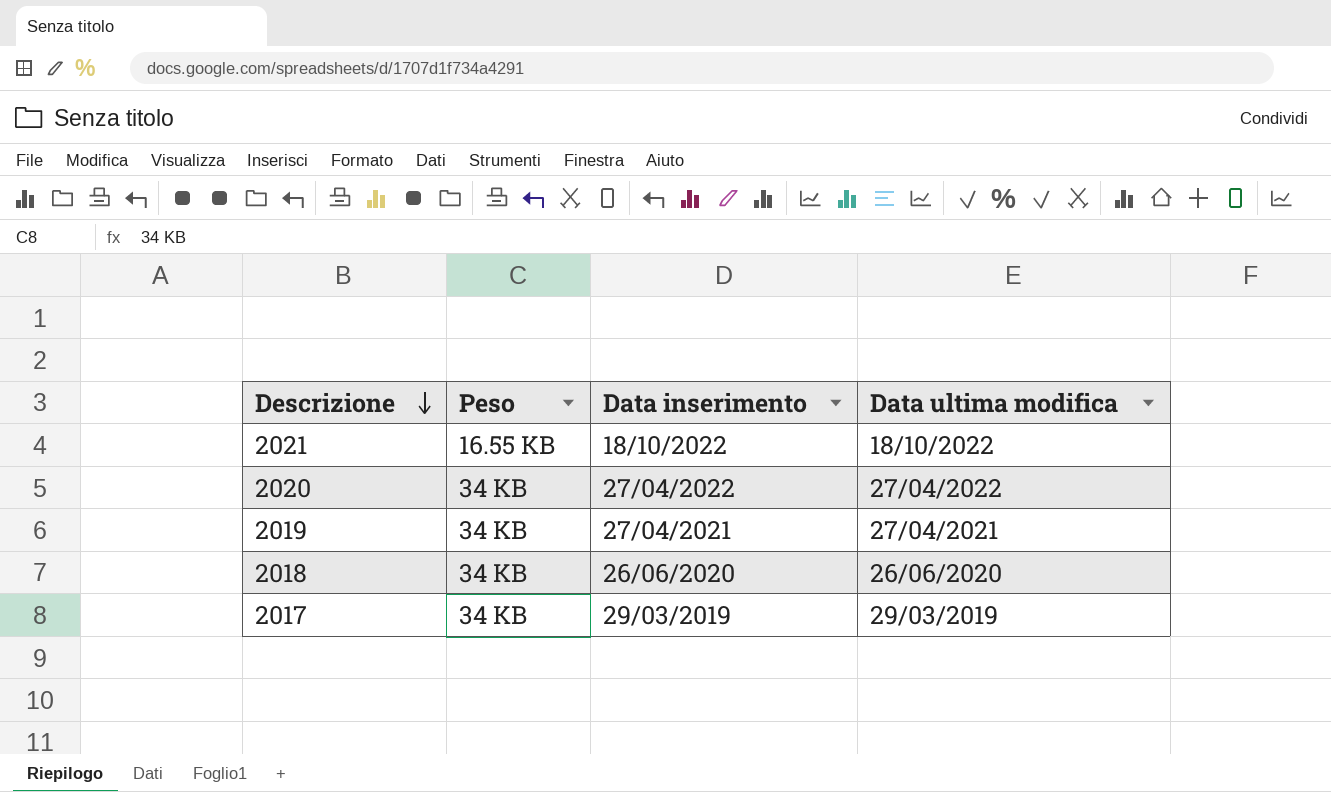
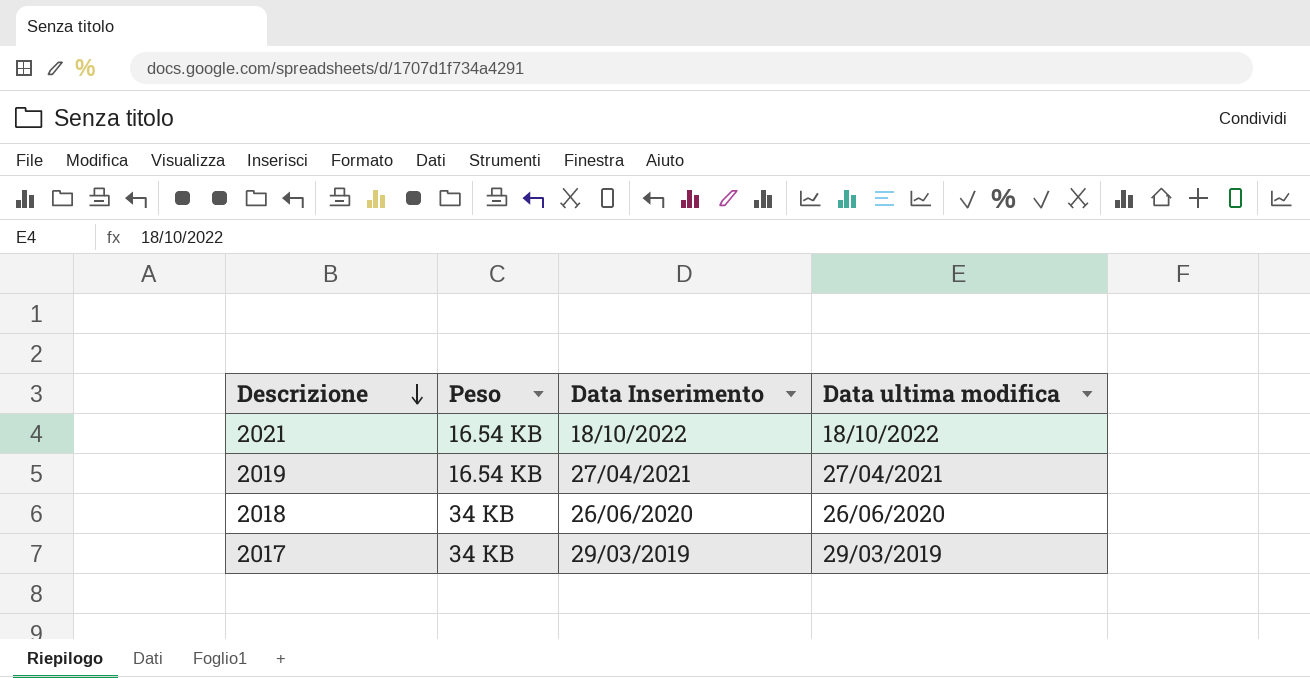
column name: Data inserimento -> Data Inserimento
row 2020: 34 KB | 27/04/2022 | 27/04/2022 -> none
2021 | Peso: 16.55 KB -> 16.54 KB
2019 | Peso: 34 KB -> 16.54 KB

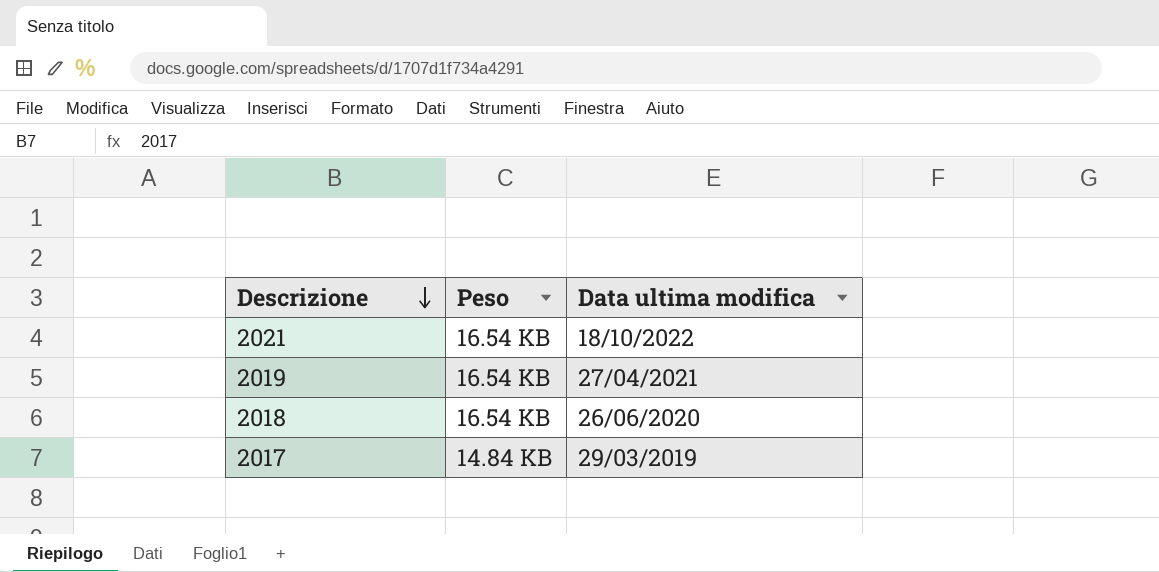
column Data Inserimento | position: 3 -> none
2018 | Peso: 34 KB -> 16.54 KB
2017 | Peso: 34 KB -> 14.84 KB

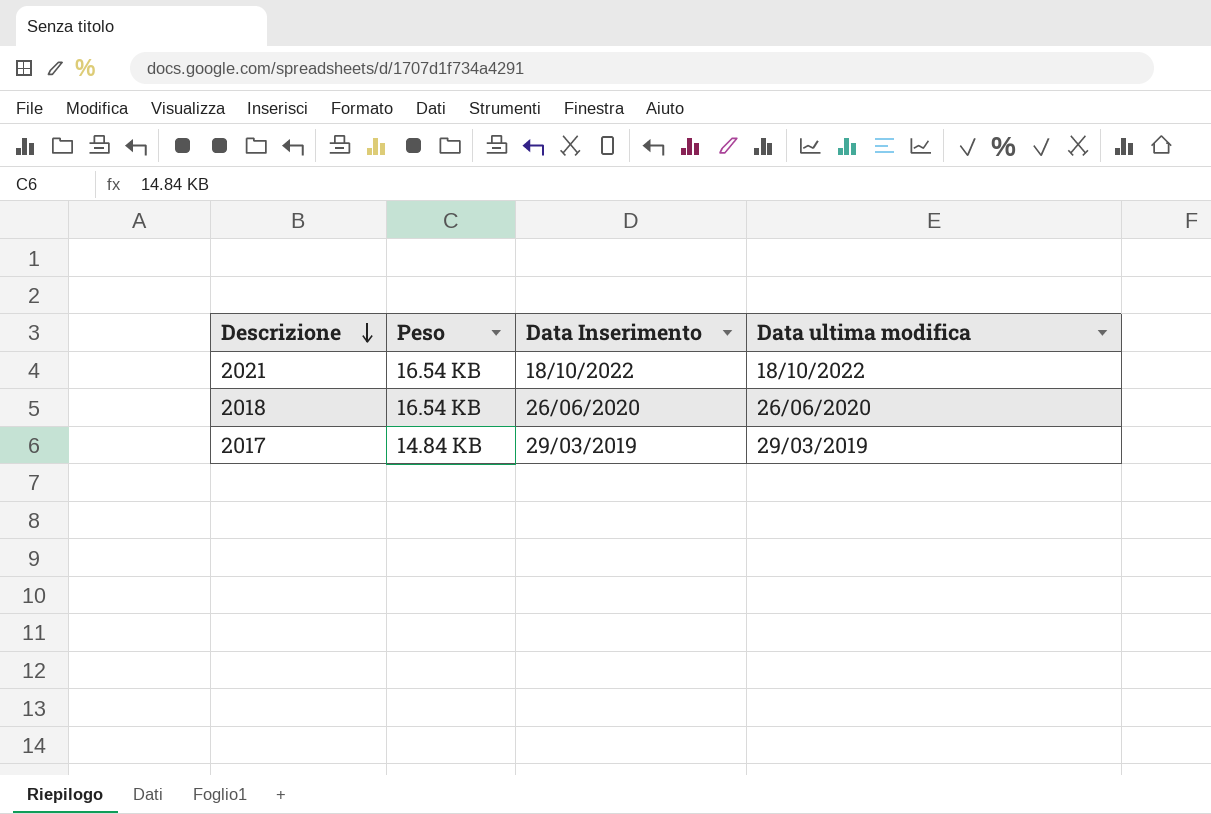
column Data Inserimento | position: none -> 3
row 2019: 16.54 KB | 27/04/2021 -> none

